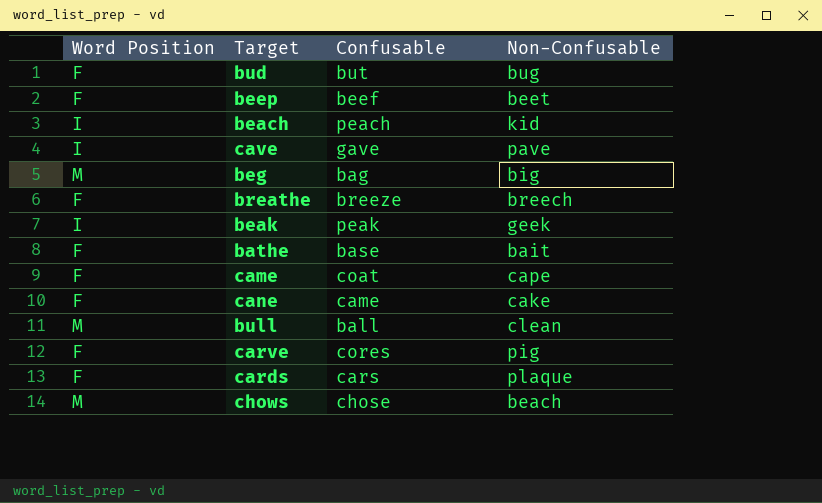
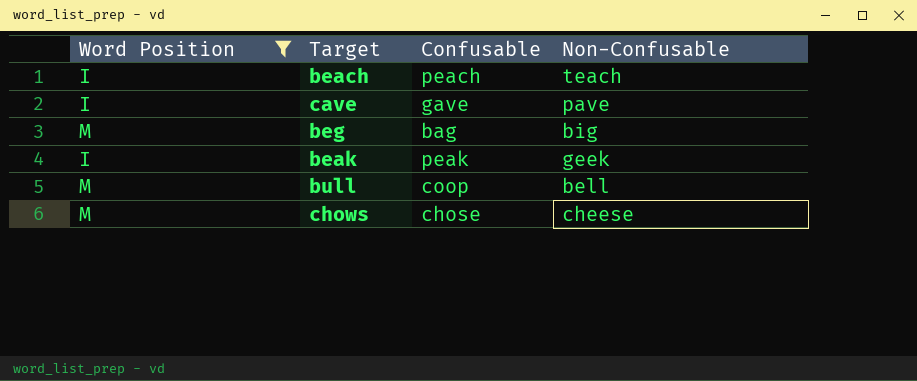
filter: none -> Word Position != F
beach | Non-Confusable: kid -> teach
bull | Confusable: ball -> coop
bull | Non-Confusable: clean -> bell
chows | Non-Confusable: beach -> cheese

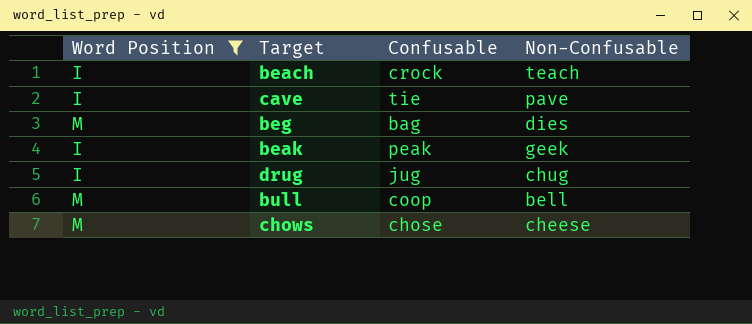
beach | Confusable: peach -> crock
cave | Confusable: gave -> tie
beg | Non-Confusable: big -> dies
row drug: none -> I | jug | chug

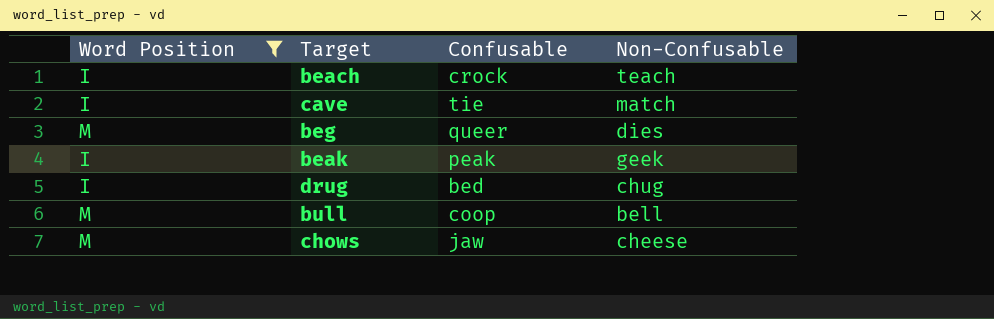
cave | Non-Confusable: pave -> match
beg | Confusable: bag -> queer
drug | Confusable: jug -> bed
chows | Confusable: chose -> jaw

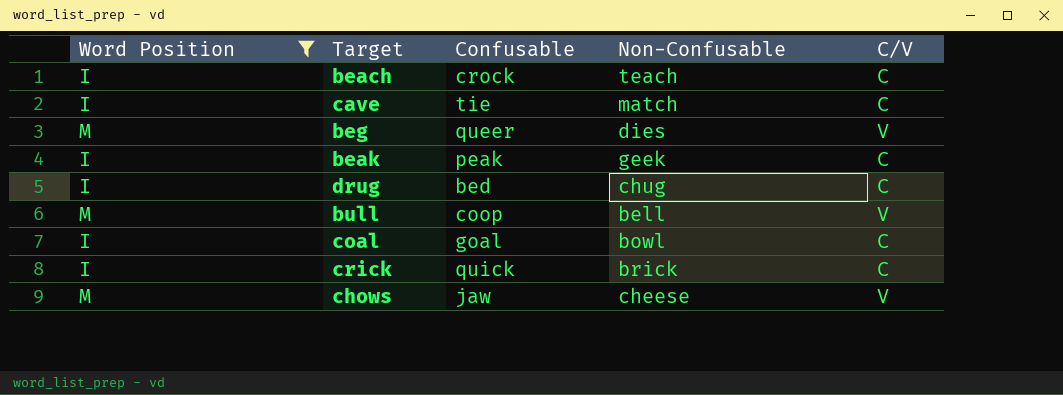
column C/V | position: none -> 5
row coal: none -> I | goal | bowl | C
row crick: none -> I | quick | brick | C

